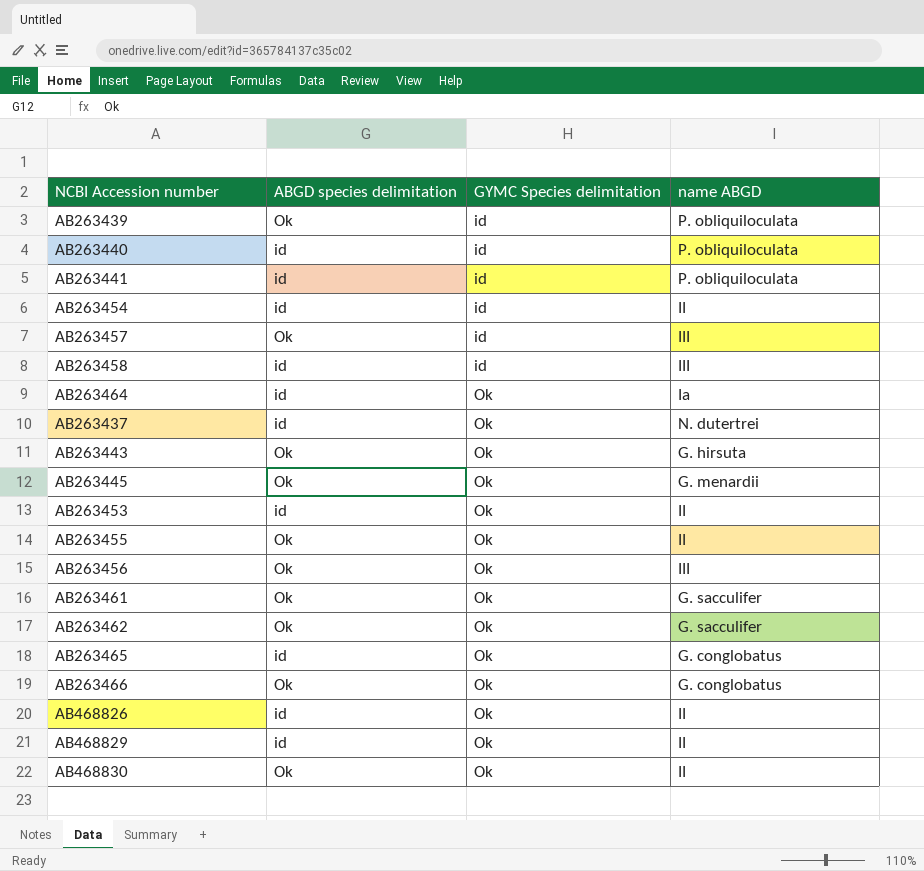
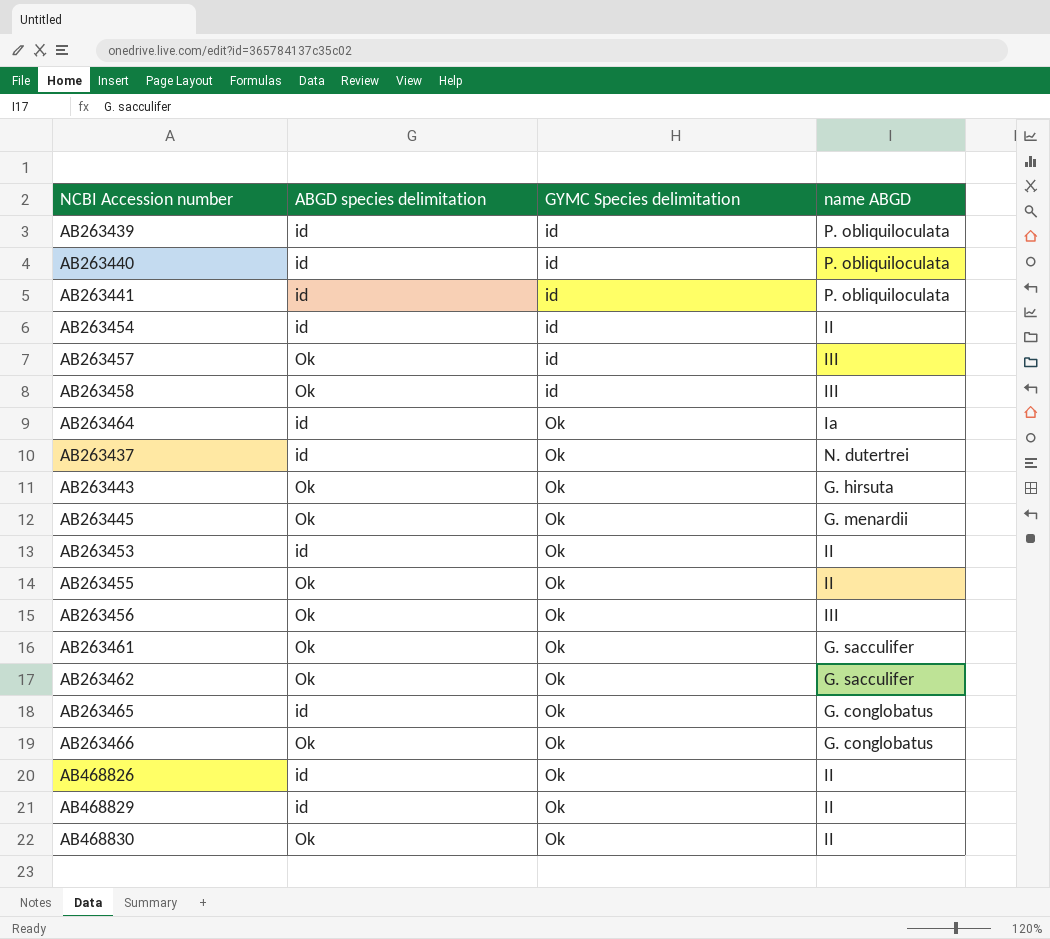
AB263439 | ABGD species delimitation: Ok -> id
AB263458 | ABGD species delimitation: id -> Ok

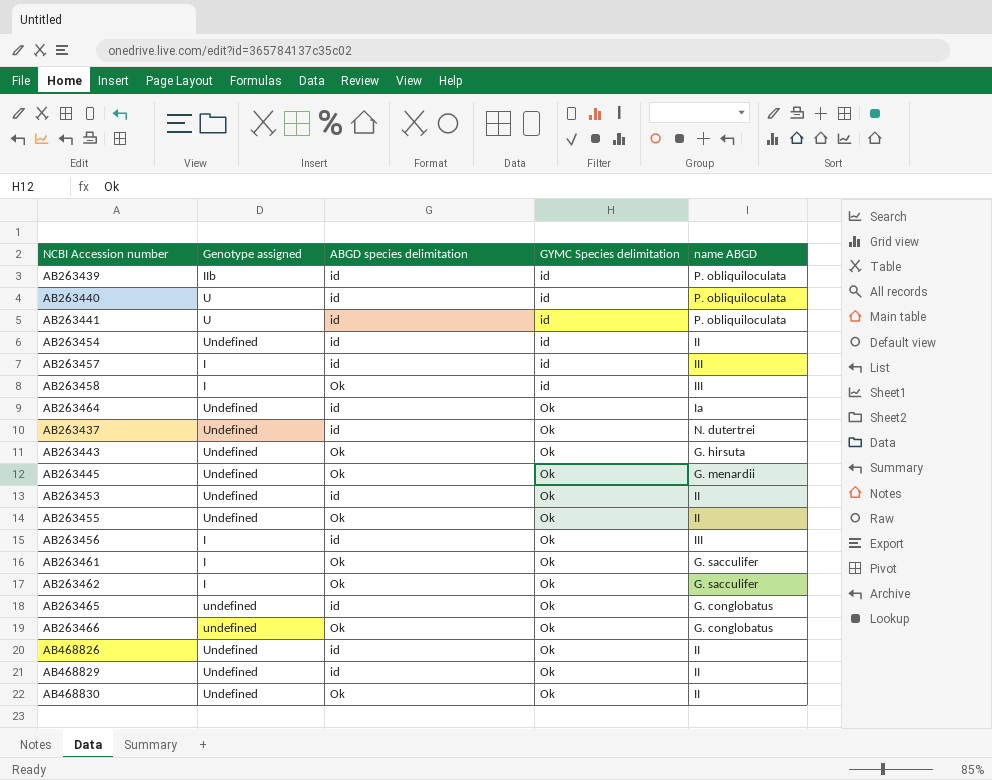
column Genotype assigned | position: none -> 2
AB263457 | ABGD species delimitation: Ok -> id
AB263456 | ABGD species delimitation: Ok -> id

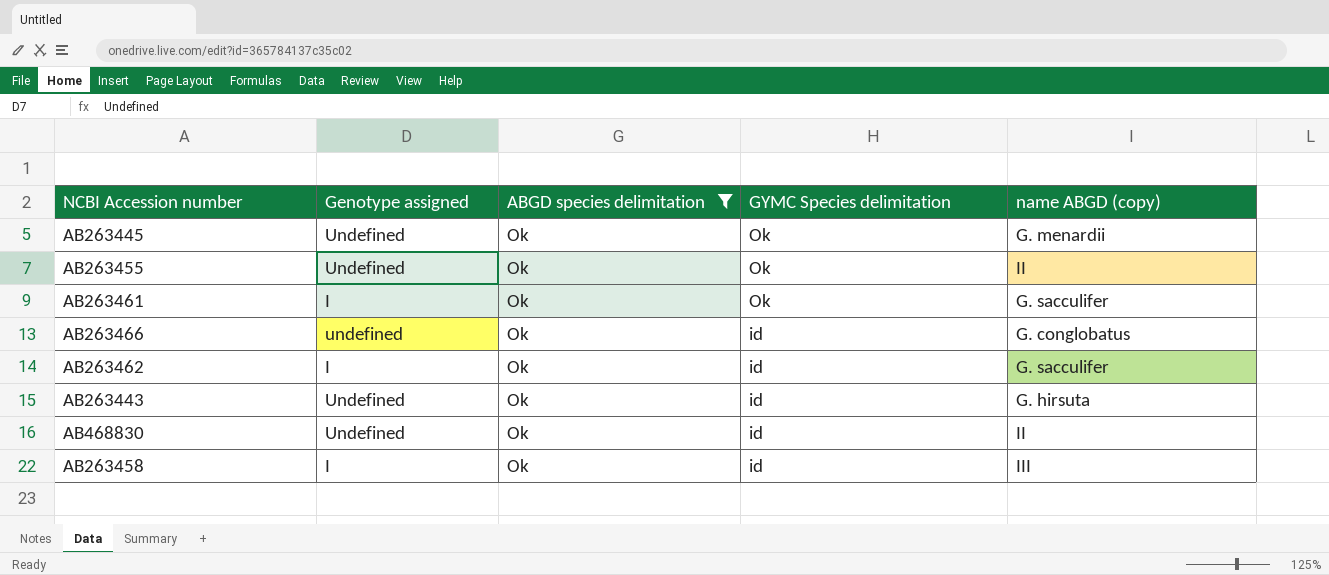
filter: none -> ABGD species delimitation = Ok
row order: GYMC Species delimitation ascending -> GYMC Species delimitation descending
column name: name ABGD -> name ABGD (copy)
AB263466 | GYMC Species delimitation: Ok -> id
AB263462 | GYMC Species delimitation: Ok -> id
AB263443 | GYMC Species delimitation: Ok -> id
AB468830 | GYMC Species delimitation: Ok -> id

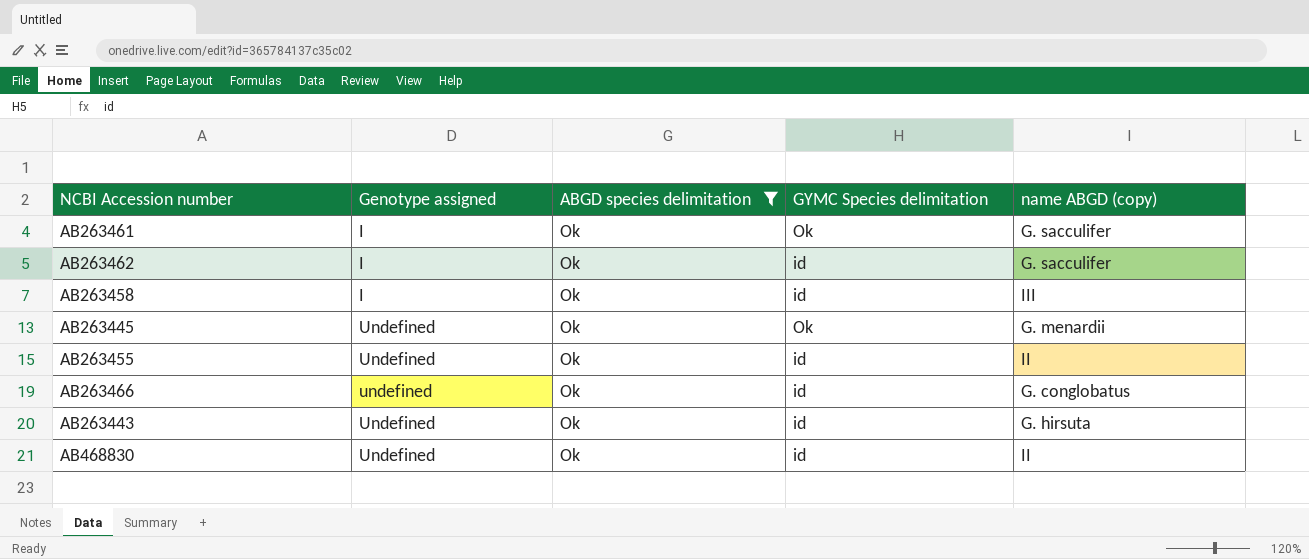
row order: GYMC Species delimitation descending -> Genotype assigned ascending
AB263455 | GYMC Species delimitation: Ok -> id

